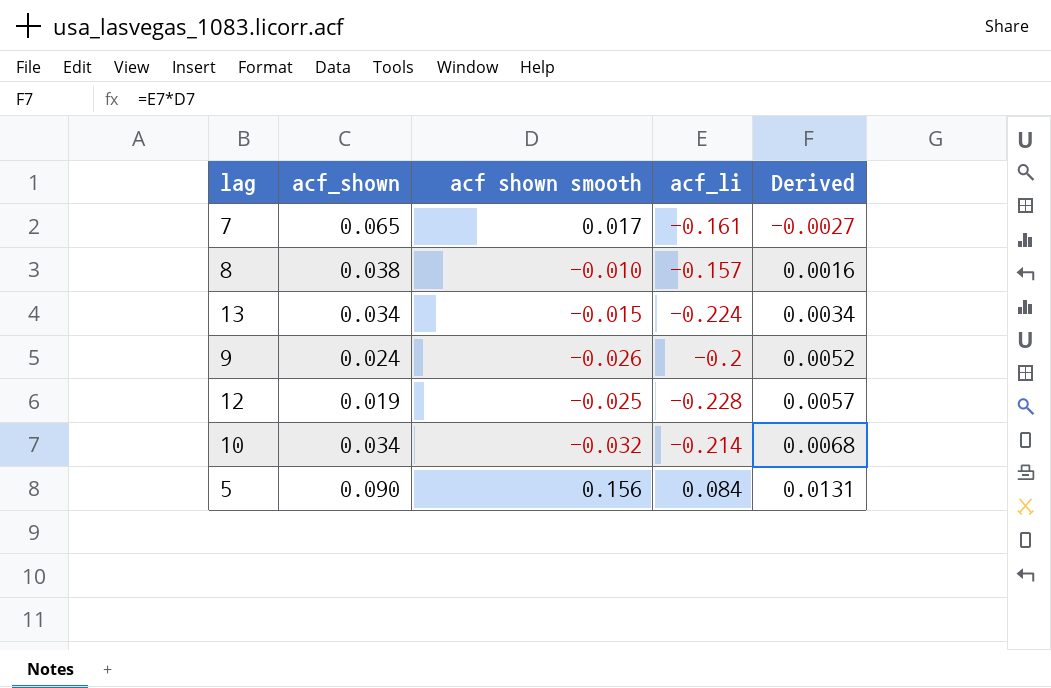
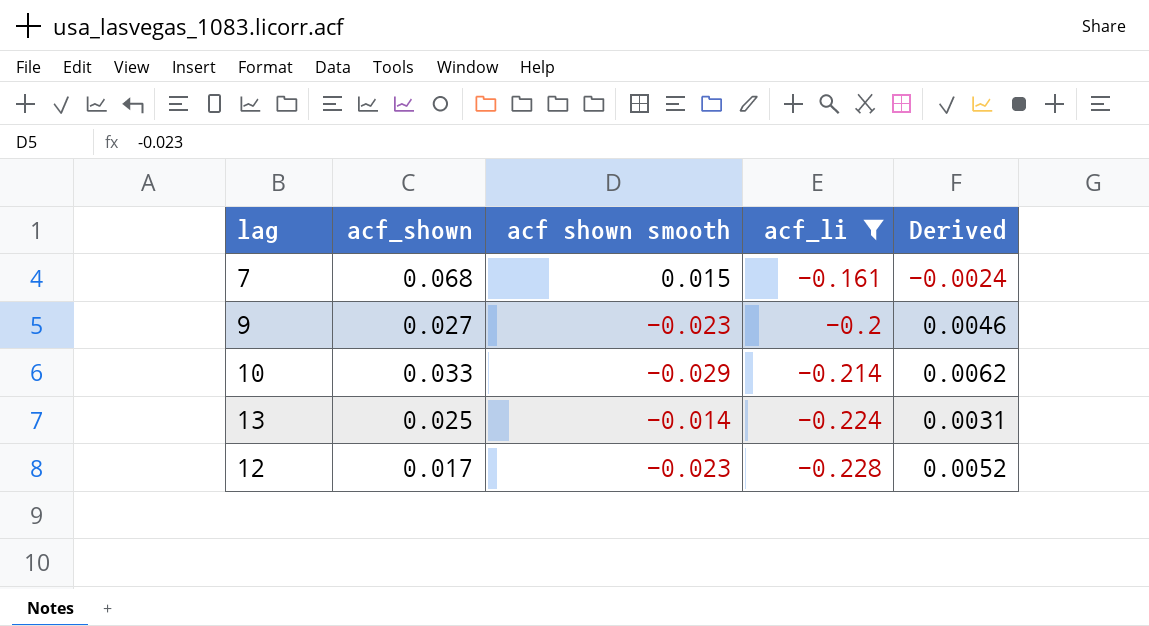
filter: none -> acf_li <= -0.161
row order: Derived ascending -> acf_li descending
7 | acf_shown: 0.065 -> 0.068
7 | acf shown smooth: 0.017 -> 0.015
7 | Derived: -0.0027 -> -0.0024
9 | acf_shown: 0.024 -> 0.027
9 | acf shown smooth: -0.026 -> -0.023
9 | Derived: 0.0052 -> 0.0046
10 | acf_shown: 0.034 -> 0.033
10 | acf shown smooth: -0.032 -> -0.029
10 | Derived: 0.0068 -> 0.0062
13 | acf_shown: 0.034 -> 0.025
13 | acf shown smooth: -0.015 -> -0.014
13 | Derived: 0.0034 -> 0.0031
12 | acf_shown: 0.019 -> 0.017
12 | acf shown smooth: -0.025 -> -0.023
12 | Derived: 0.0057 -> 0.0052

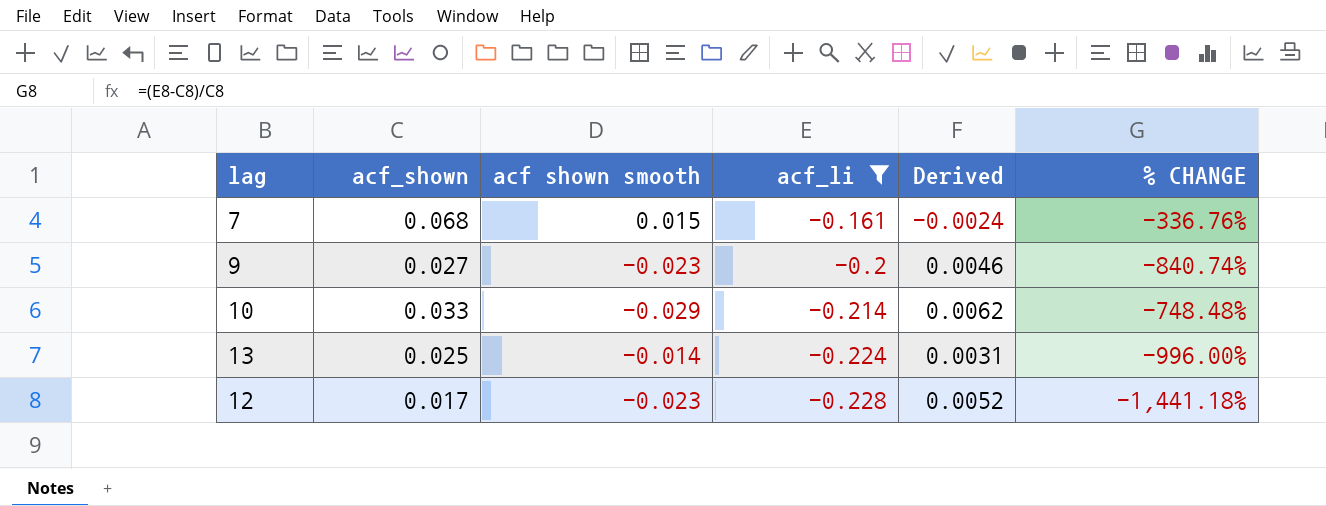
column % CHANGE | formula: none -> ([acf_li] - [acf_shown]) / [acf_shown]

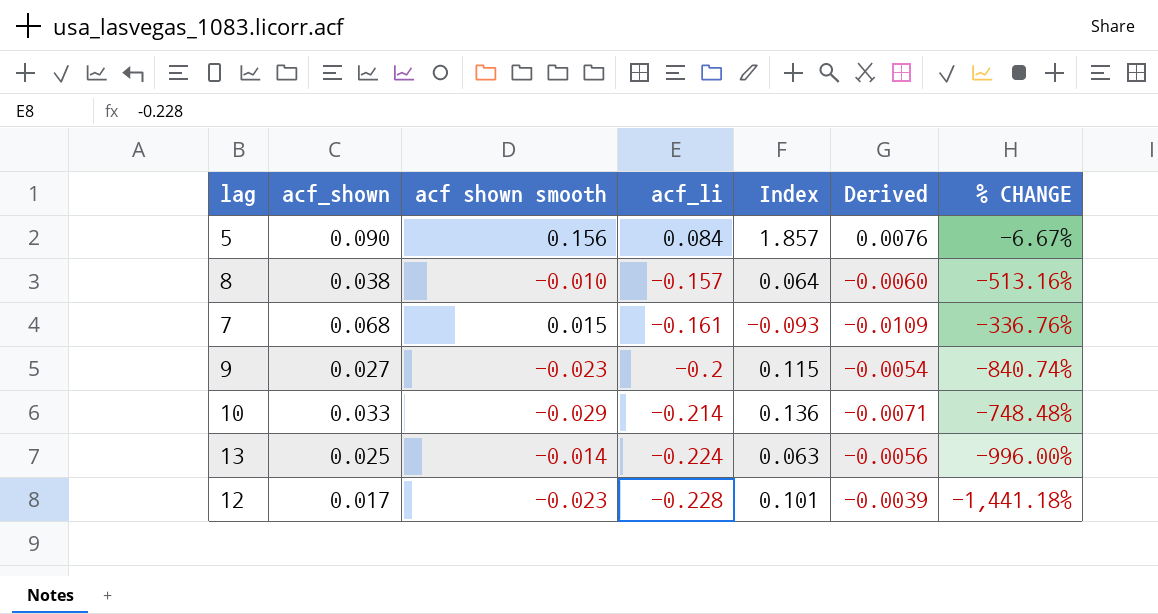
filter: acf_li <= -0.161 -> none
column Index | formula: none -> [acf shown smooth] / [acf_li]
column Derived | formula: [acf shown smooth] * [acf_li] -> [acf_shown] * [acf_li]

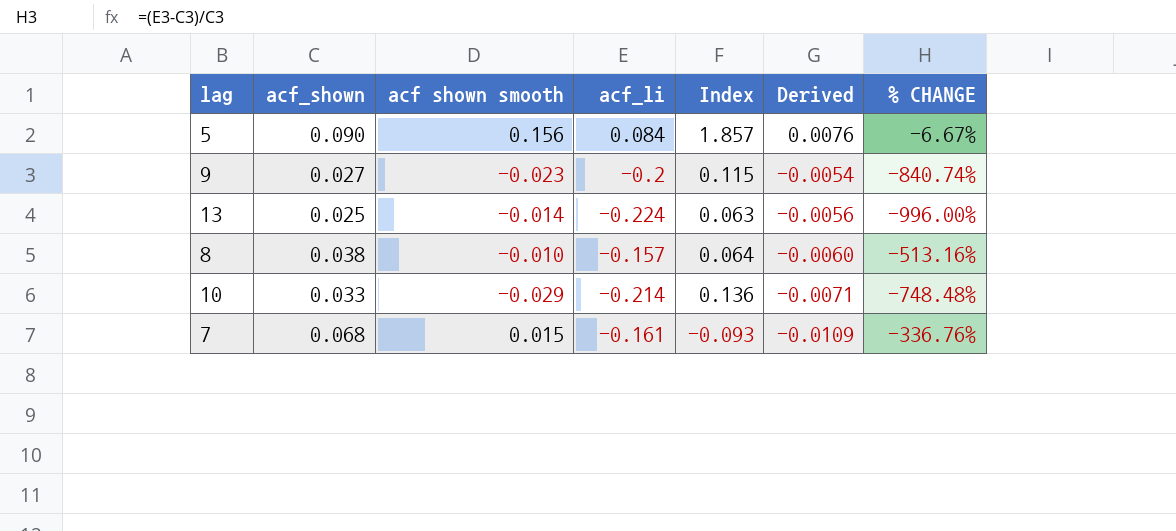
row order: acf_li descending -> Derived descending
row 12: 0.017 | -0.023 | -0.228 | 0.101 | -0.0039 | -1,441.18% -> none

